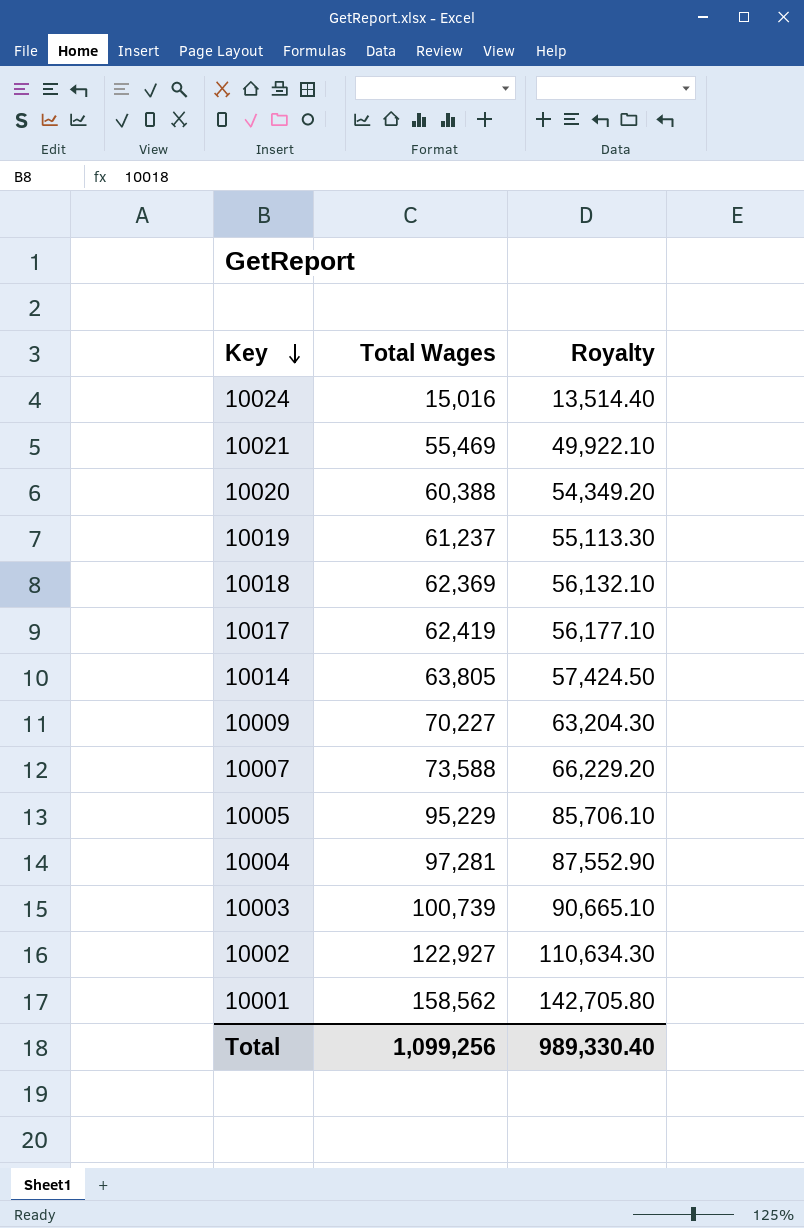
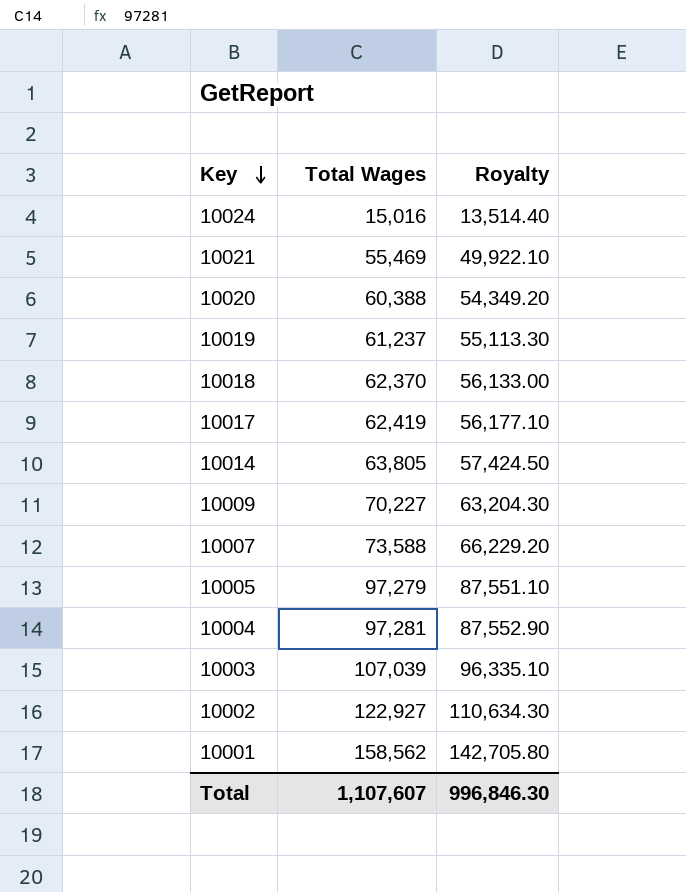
10018 | Total Wages: 62,369 -> 62,370
10018 | Royalty: 56,132.10 -> 56,133.00
10005 | Total Wages: 95,229 -> 97,279
10005 | Royalty: 85,706.10 -> 87,551.10
10003 | Total Wages: 100,739 -> 107,039
10003 | Royalty: 90,665.10 -> 96,335.10
Total | Total Wages: 1,099,256 -> 1,107,607
Total | Royalty: 989,330.40 -> 996,846.30

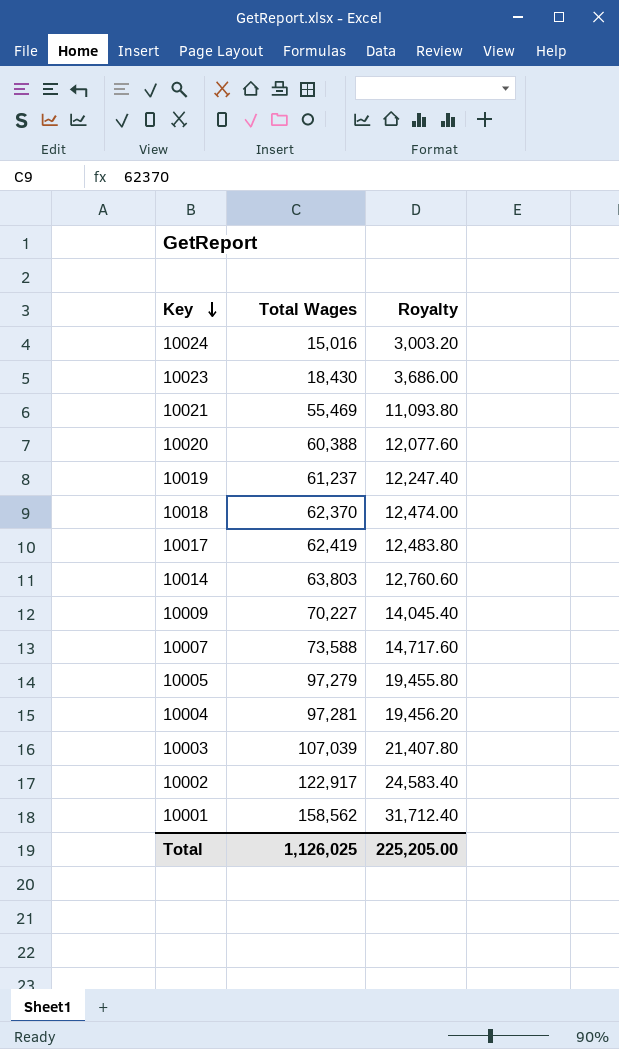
column Royalty | formula: [Total Wages] * 0.9 -> [Total Wages] * 0.2
row 10023: none -> 18,430 | 3,686.00
10014 | Total Wages: 63,805 -> 63,803
10002 | Total Wages: 122,927 -> 122,917
Total | Total Wages: 1,107,607 -> 1,126,025
Total | Royalty: 996,846.30 -> 225,205.00

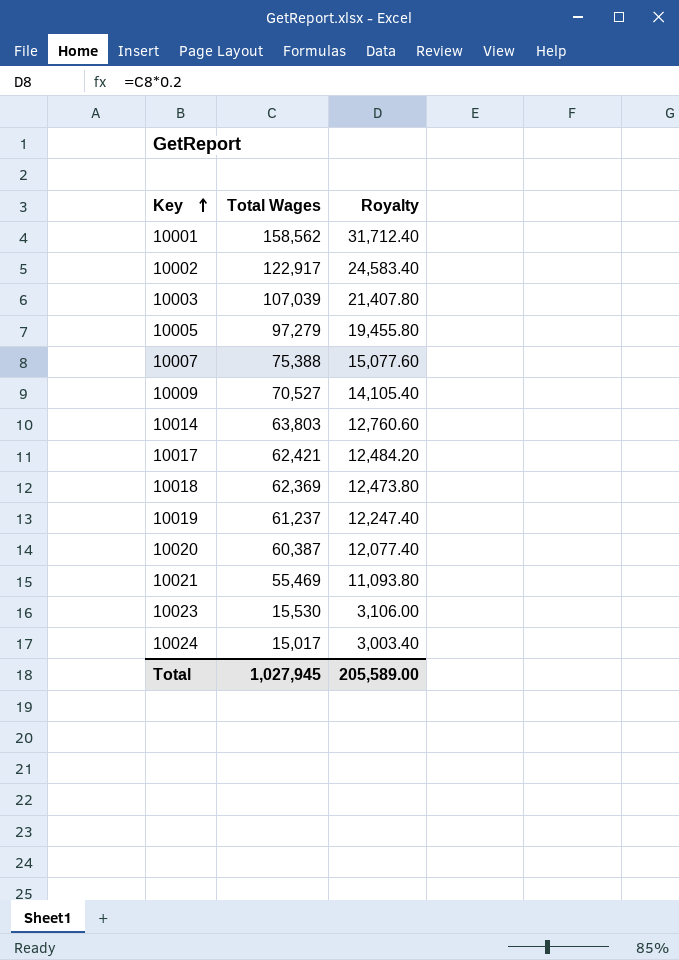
row order: Key descending -> Key ascending
row 10004: 97,281 | 19,456.20 -> none
10007 | Total Wages: 73,588 -> 75,388
10007 | Royalty: 14,717.60 -> 15,077.60
10009 | Total Wages: 70,227 -> 70,527
10009 | Royalty: 14,045.40 -> 14,105.40
10017 | Total Wages: 62,419 -> 62,421
10017 | Royalty: 12,483.80 -> 12,484.20
10018 | Total Wages: 62,370 -> 62,369
10018 | Royalty: 12,474.00 -> 12,473.80
10020 | Total Wages: 60,388 -> 60,387
10020 | Royalty: 12,077.60 -> 12,077.40
10023 | Total Wages: 18,430 -> 15,530
10023 | Royalty: 3,686.00 -> 3,106.00
10024 | Total Wages: 15,016 -> 15,017
10024 | Royalty: 3,003.20 -> 3,003.40
Total | Total Wages: 1,126,025 -> 1,027,945
Total | Royalty: 225,205.00 -> 205,589.00

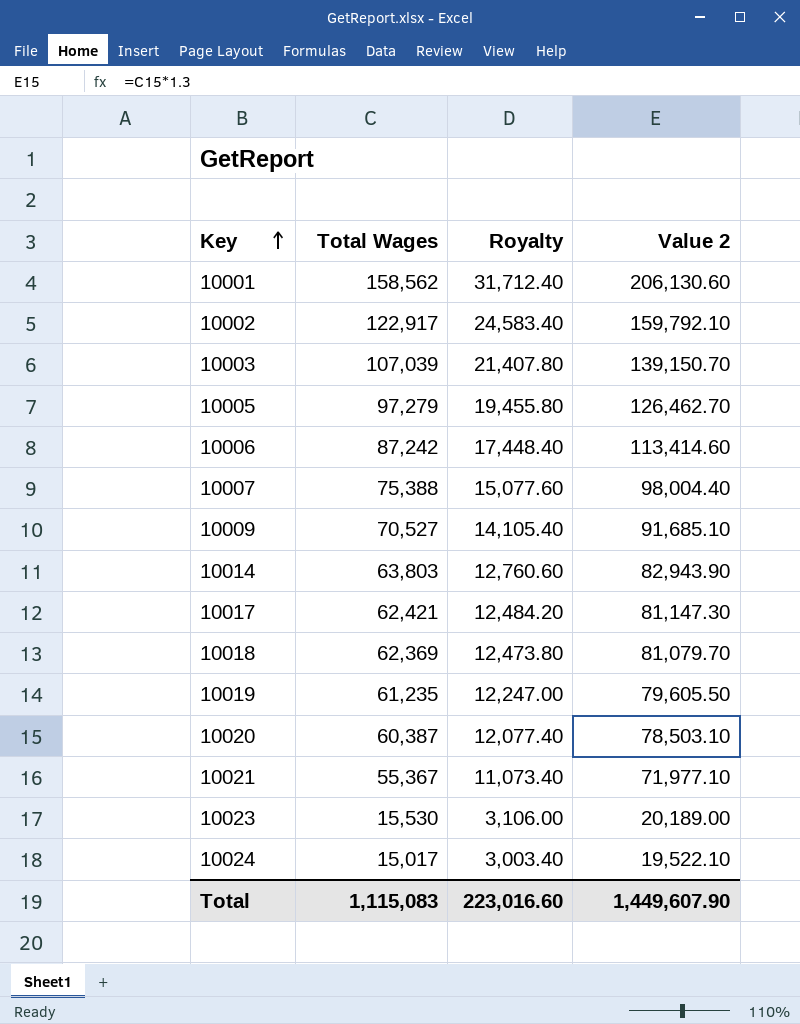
column Value 2 | formula: none -> [Total Wages] * 1.3
row 10006: none -> 87,242 | 17,448.40 | 113,414.60
10019 | Total Wages: 61,237 -> 61,235
10019 | Royalty: 12,247.40 -> 12,247.00
10021 | Total Wages: 55,469 -> 55,367
10021 | Royalty: 11,093.80 -> 11,073.40
Total | Total Wages: 1,027,945 -> 1,115,083
Total | Royalty: 205,589.00 -> 223,016.60

